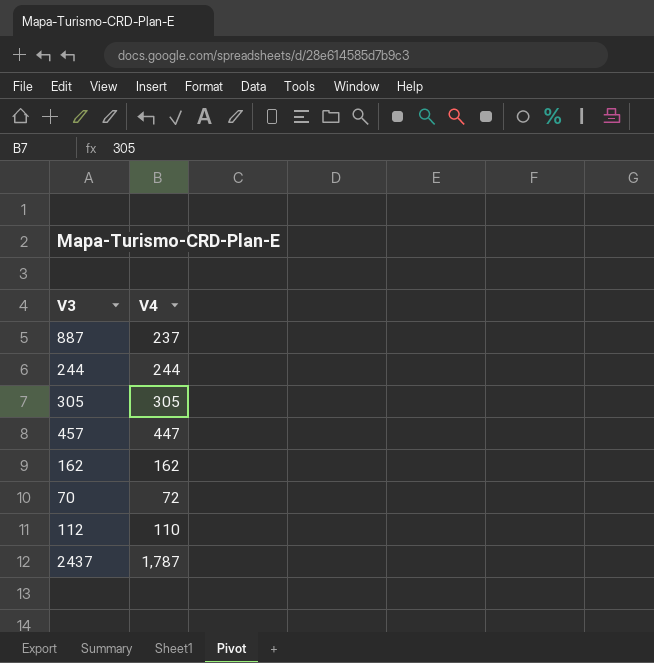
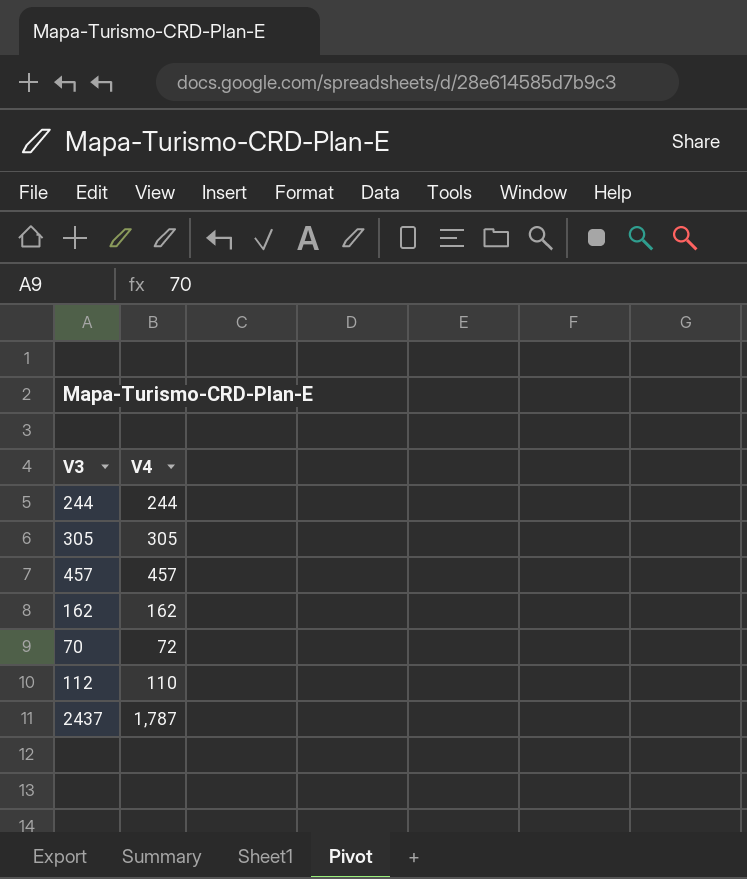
row 887: 237 -> none
457 | V4: 447 -> 457

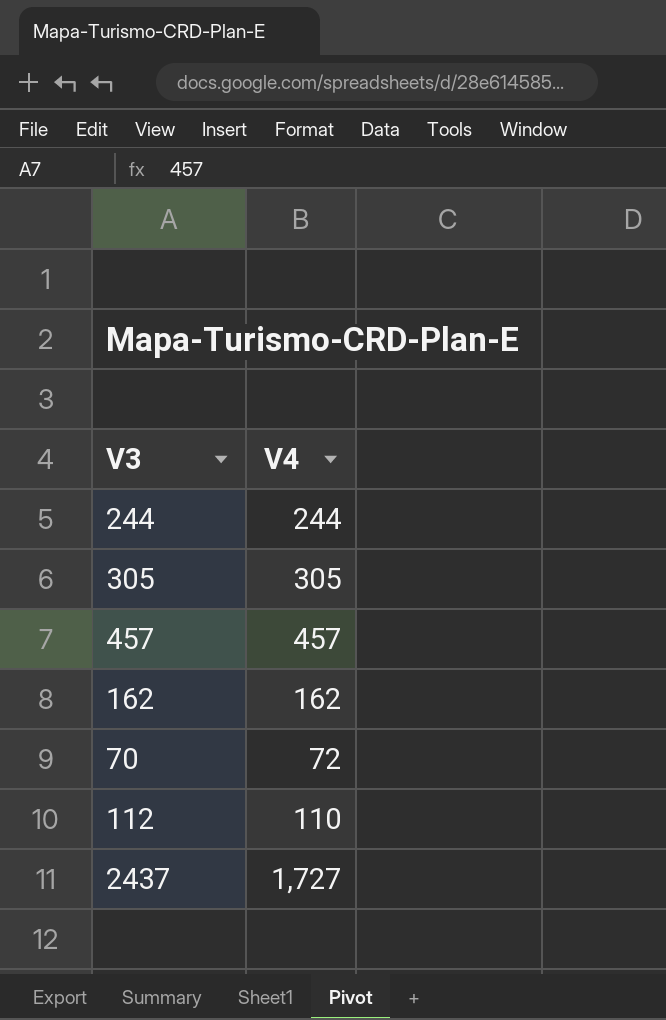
2437 | V4: 1,787 -> 1,727

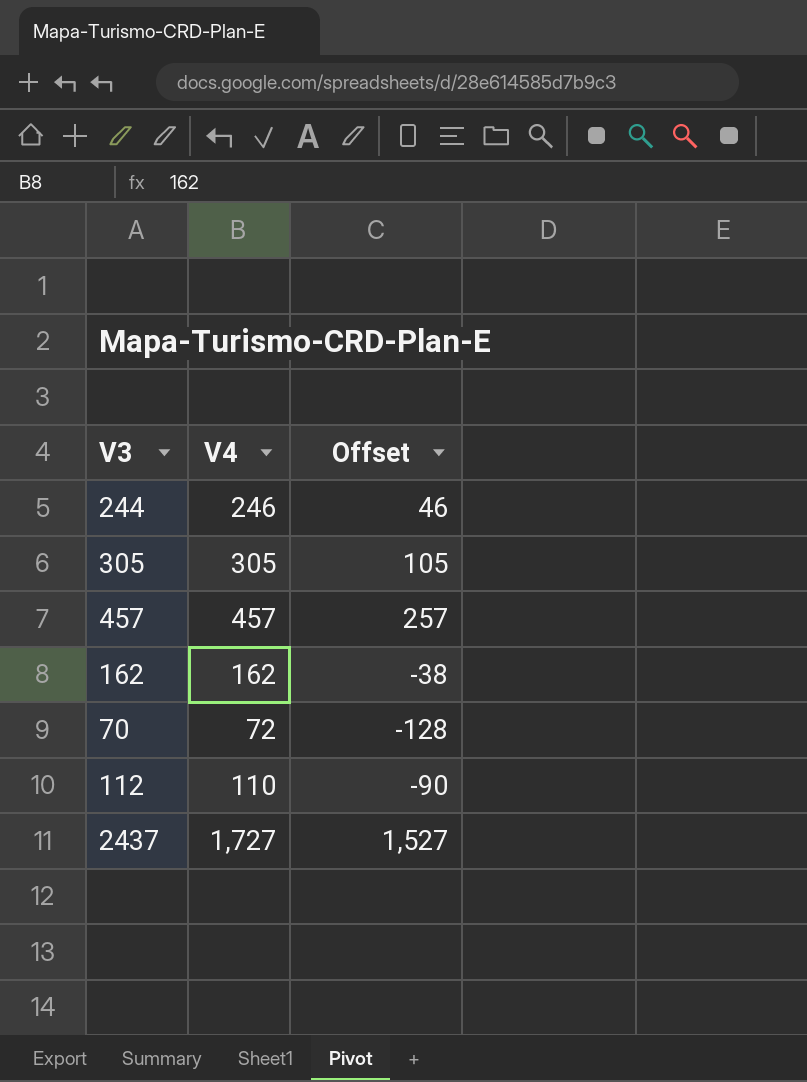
column Offset | formula: none -> [V4] - 200
244 | V4: 244 -> 246

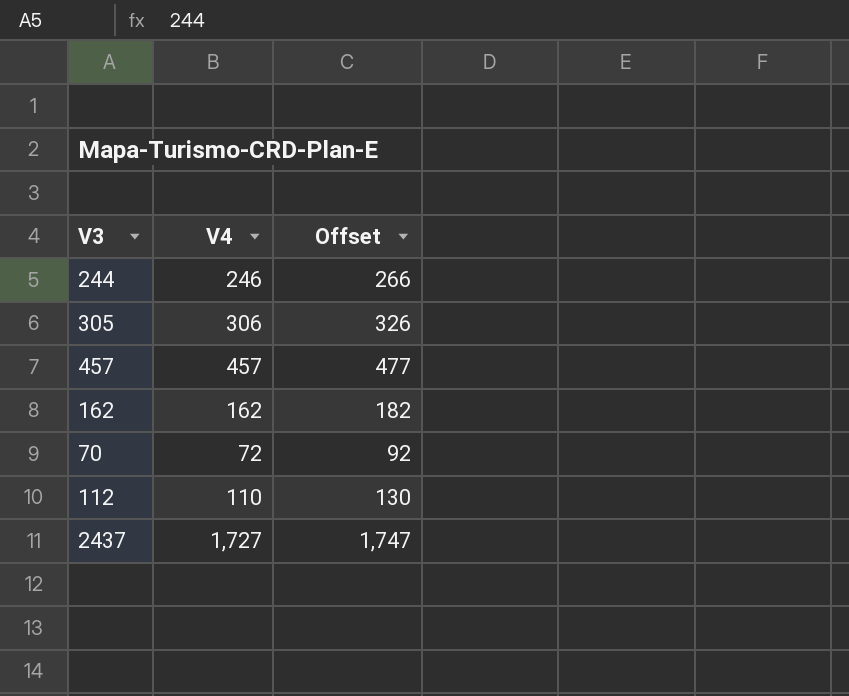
column Offset | formula: [V4] - 200 -> [V4] + 20
305 | V4: 305 -> 306

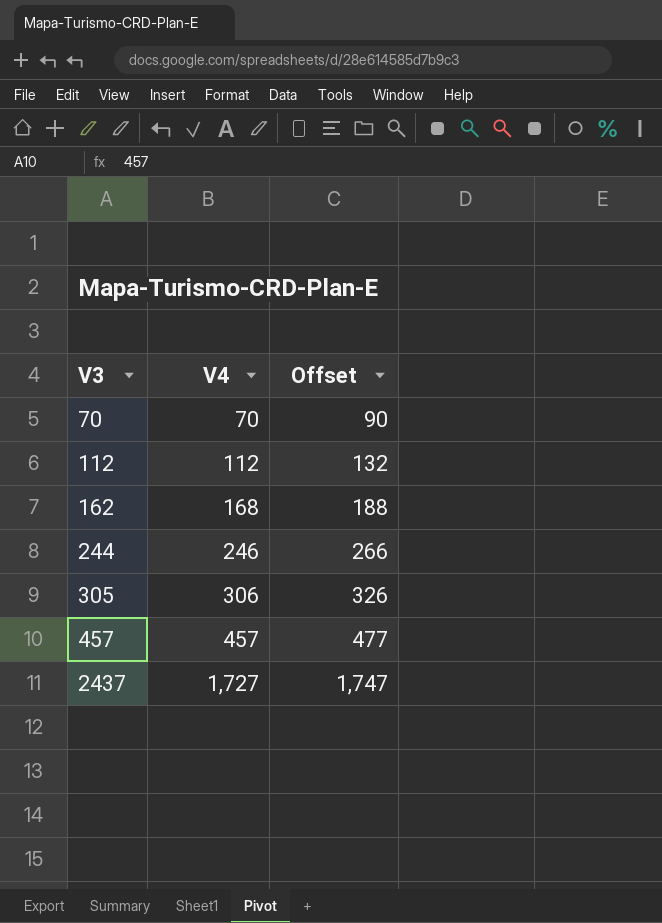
row order: none -> V3 ascending
70 | V4: 72 -> 70
70 | Offset: 92 -> 90
112 | V4: 110 -> 112
112 | Offset: 130 -> 132
162 | V4: 162 -> 168
162 | Offset: 182 -> 188

